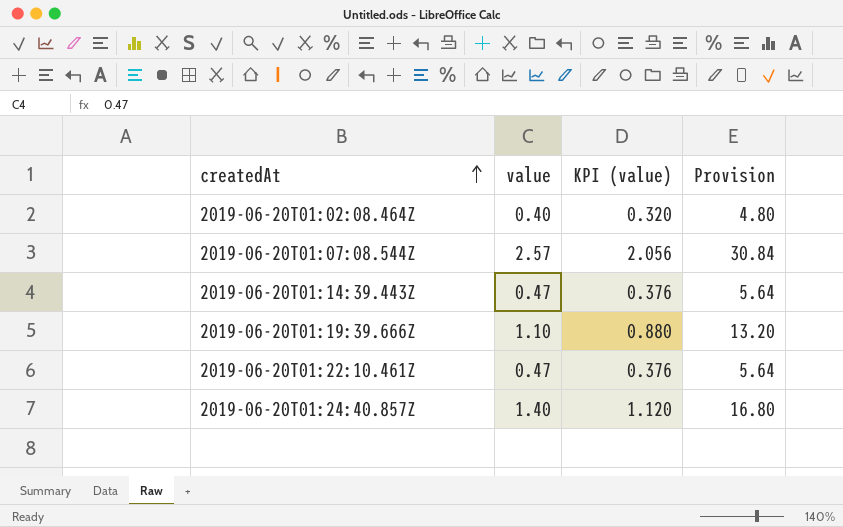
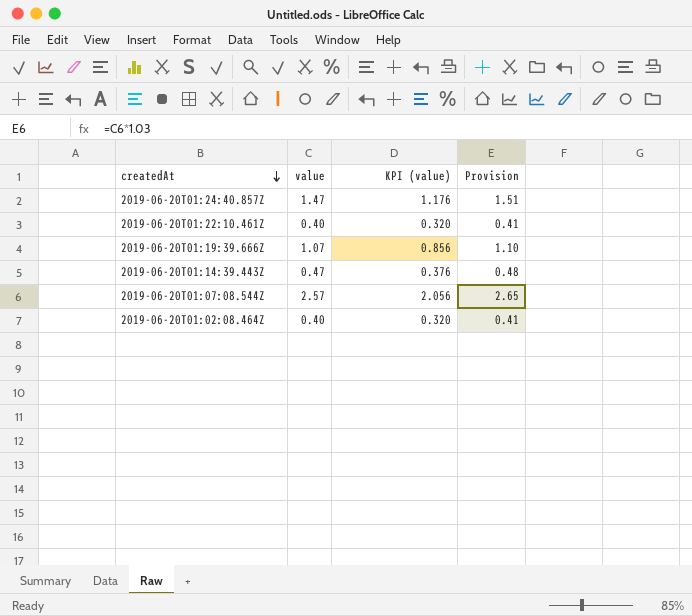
row order: createdAt ascending -> createdAt descending
column Provision | formula: [value] * 12 -> [value] * 1.03
2019-06-20T01:24:40.857Z | value: 1.40 -> 1.47
2019-06-20T01:24:40.857Z | KPI (value): 1.120 -> 1.176
2019-06-20T01:22:10.461Z | value: 0.47 -> 0.40
2019-06-20T01:22:10.461Z | KPI (value): 0.376 -> 0.320
2019-06-20T01:19:39.666Z | value: 1.10 -> 1.07
2019-06-20T01:19:39.666Z | KPI (value): 0.880 -> 0.856

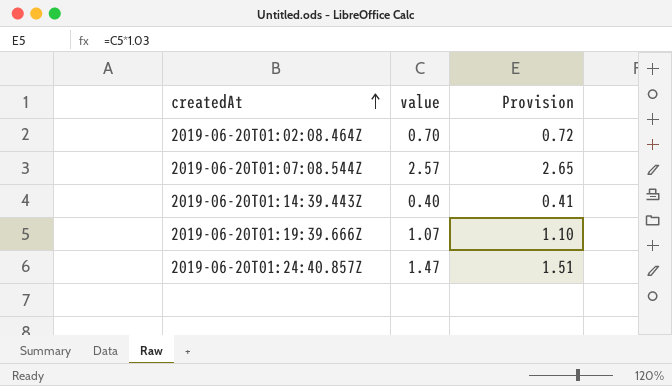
row order: createdAt descending -> createdAt ascending
column KPI (value) | formula: [value] * 0.8 -> none
row 2019-06-20T01:22:10.461Z: 0.40 | 0.320 | 0.41 -> none
2019-06-20T01:02:08.464Z | value: 0.40 -> 0.70
2019-06-20T01:02:08.464Z | Provision: 0.41 -> 0.72
2019-06-20T01:14:39.443Z | value: 0.47 -> 0.40
2019-06-20T01:14:39.443Z | Provision: 0.48 -> 0.41

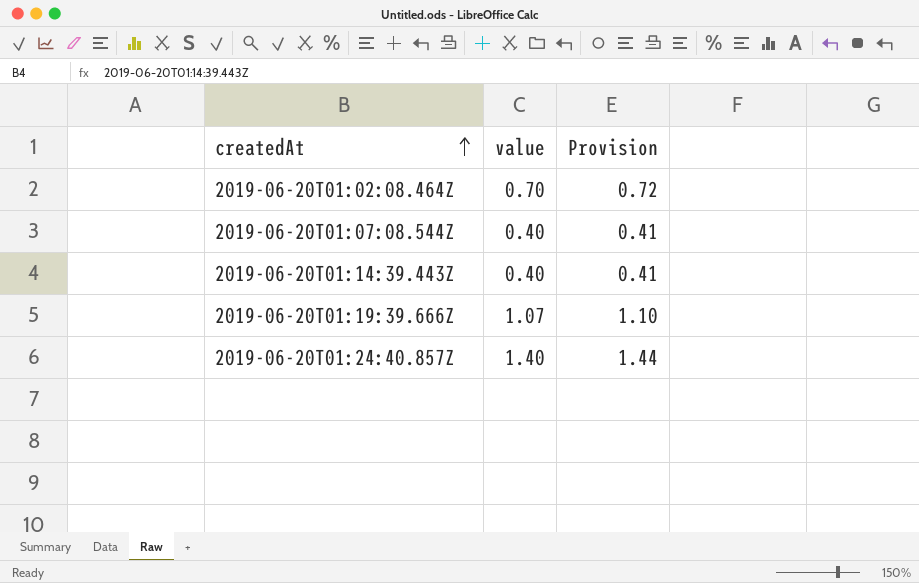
2019-06-20T01:07:08.544Z | value: 2.57 -> 0.40
2019-06-20T01:07:08.544Z | Provision: 2.65 -> 0.41
2019-06-20T01:24:40.857Z | value: 1.47 -> 1.40
2019-06-20T01:24:40.857Z | Provision: 1.51 -> 1.44

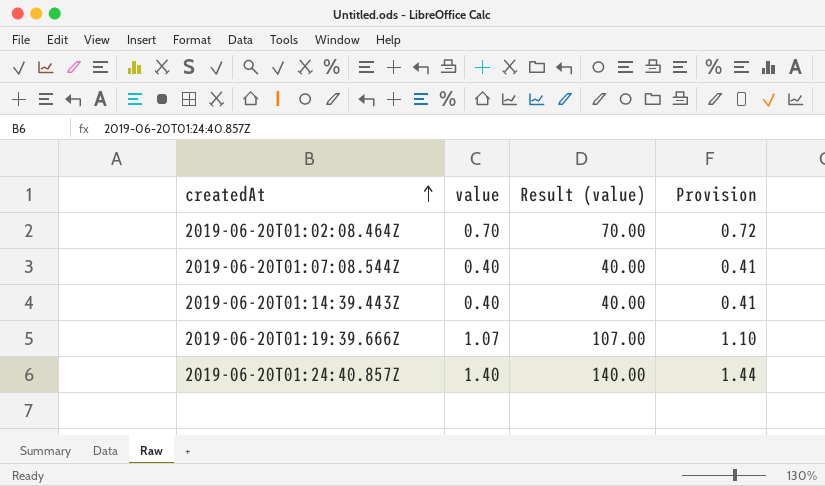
column Result (value) | formula: none -> [value] * 100

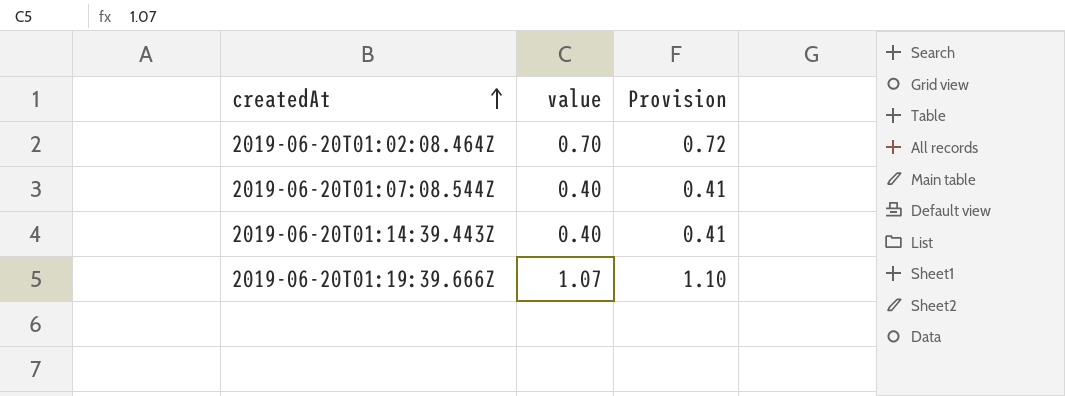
column Result (value) | formula: [value] * 100 -> none
row 2019-06-20T01:24:40.857Z: 1.40 | 140.00 | 1.44 -> none

